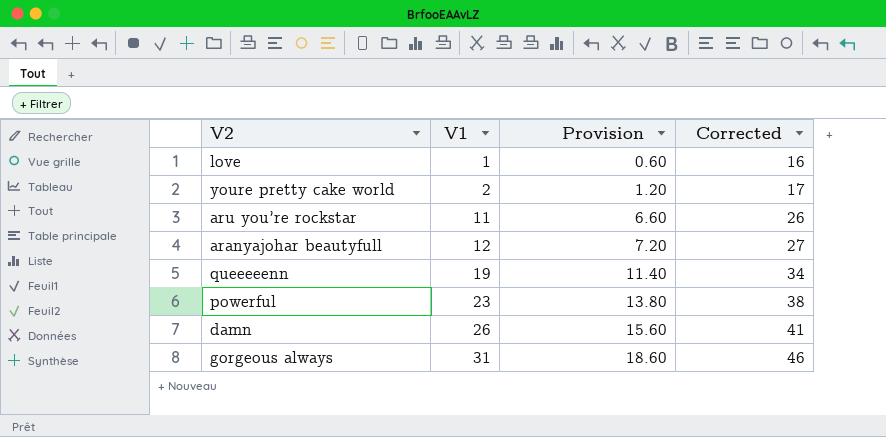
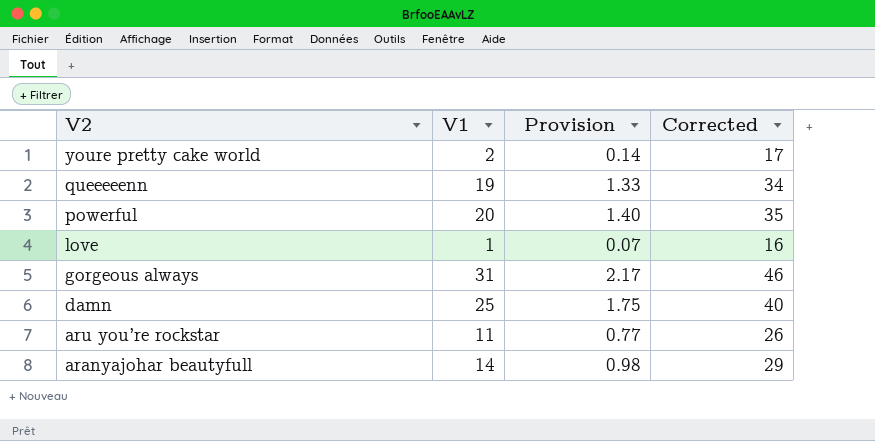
row order: V1 ascending -> V2 descending
column Provision | formula: [V1] * 0.6 -> [V1] * 0.07
powerful | V1: 23 -> 20
powerful | Corrected: 38 -> 35
damn | V1: 26 -> 25
damn | Corrected: 41 -> 40
aranyajohar beautyfull | V1: 12 -> 14
aranyajohar beautyfull | Corrected: 27 -> 29

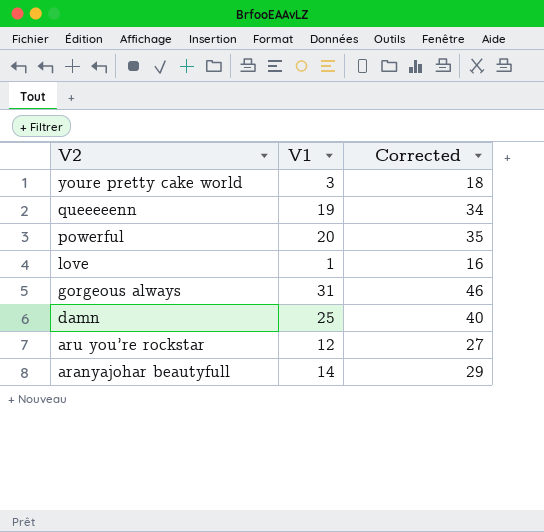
column Provision | formula: [V1] * 0.07 -> none
youre pretty cake world | V1: 2 -> 3
youre pretty cake world | Corrected: 17 -> 18
aru you’re rockstar | V1: 11 -> 12
aru you’re rockstar | Corrected: 26 -> 27

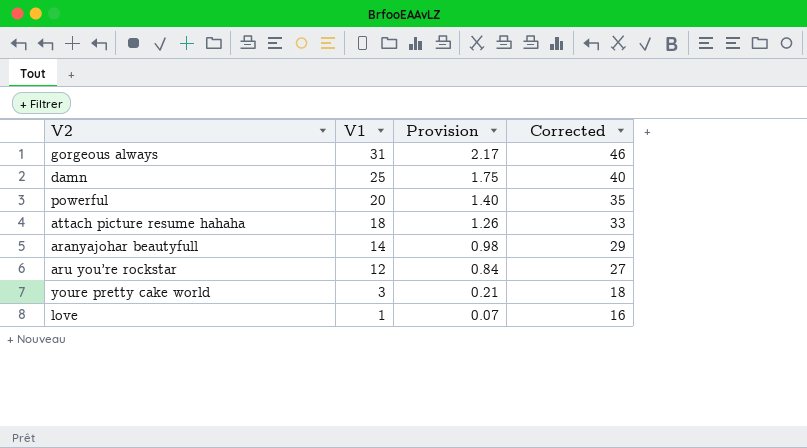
row order: V2 descending -> V1 descending
column Provision | formula: none -> [V1] * 0.07
row queeeeenn: 19 | 34 -> none
row attach picture resume hahaha: none -> 18 | 1.26 | 33

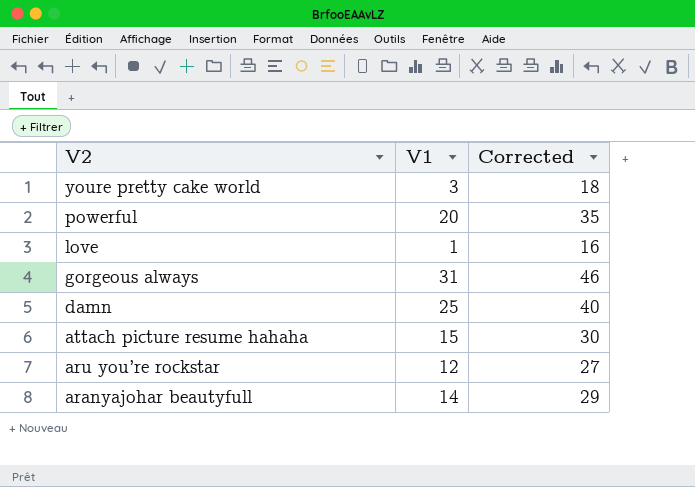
row order: V1 descending -> V2 descending
column Provision | formula: [V1] * 0.07 -> none
attach picture resume hahaha | V1: 18 -> 15
attach picture resume hahaha | Corrected: 33 -> 30

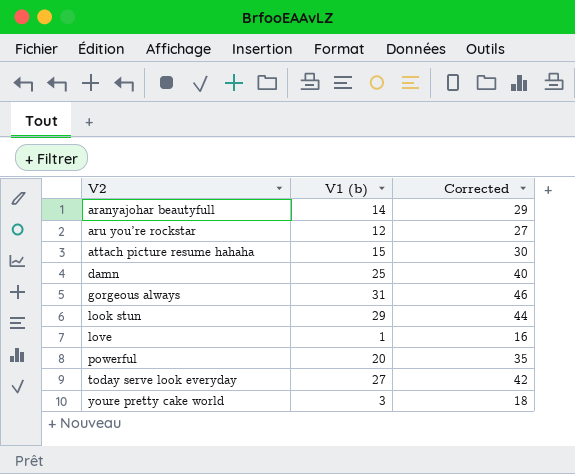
row order: V2 descending -> V2 ascending
column name: V1 -> V1 (b)
row look stun: none -> 29 | 44
row today serve look everyday: none -> 27 | 42

